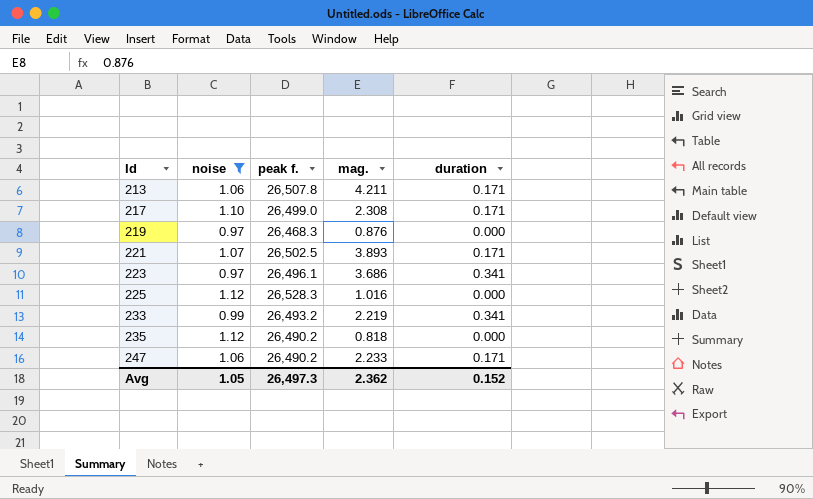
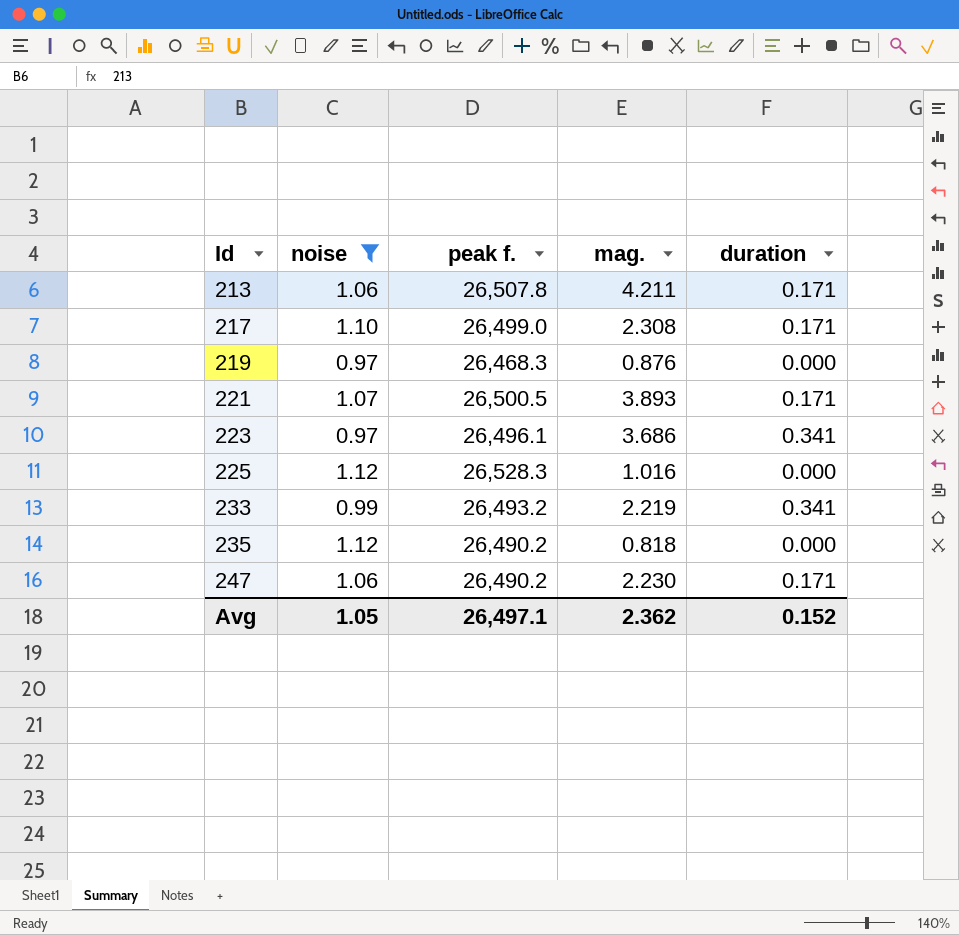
221 | peak f.: 26,502.5 -> 26,500.5
247 | mag.: 2.233 -> 2.230
Avg | peak f.: 26,497.3 -> 26,497.1

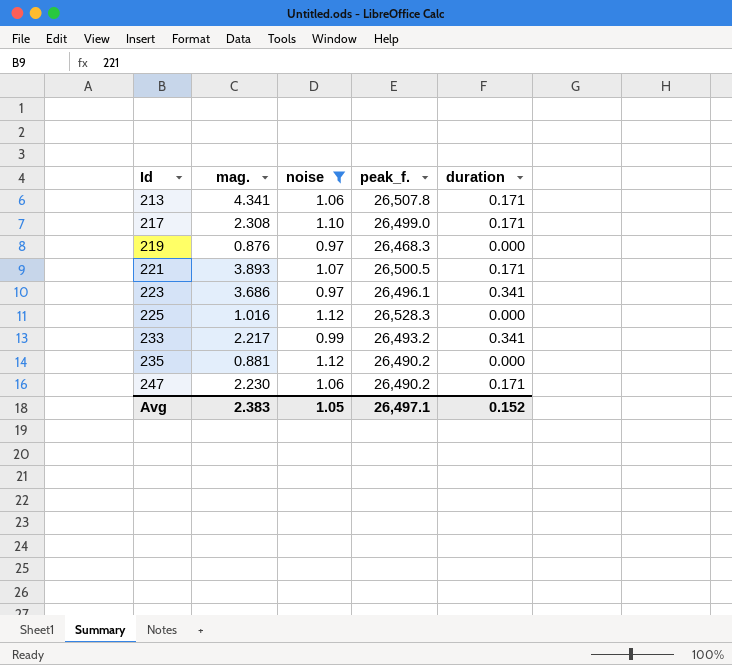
column mag. | position: 4 -> 2
column name: peak f. -> peak_f.
213 | mag.: 4.211 -> 4.341
233 | mag.: 2.219 -> 2.217
235 | mag.: 0.818 -> 0.881
Avg | mag.: 2.362 -> 2.383

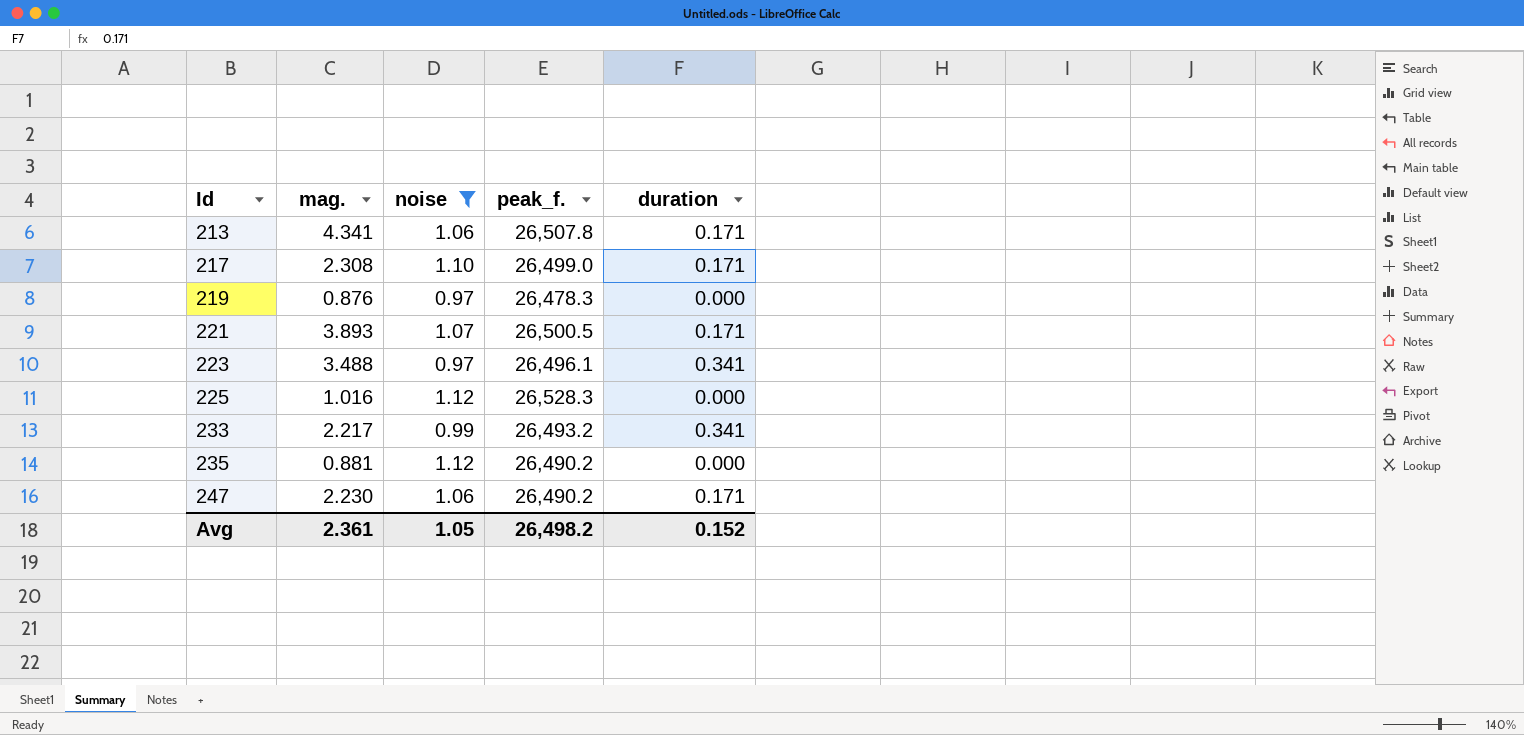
219 | peak_f.: 26,468.3 -> 26,478.3
223 | mag.: 3.686 -> 3.488
Avg | mag.: 2.383 -> 2.361
Avg | peak_f.: 26,497.1 -> 26,498.2

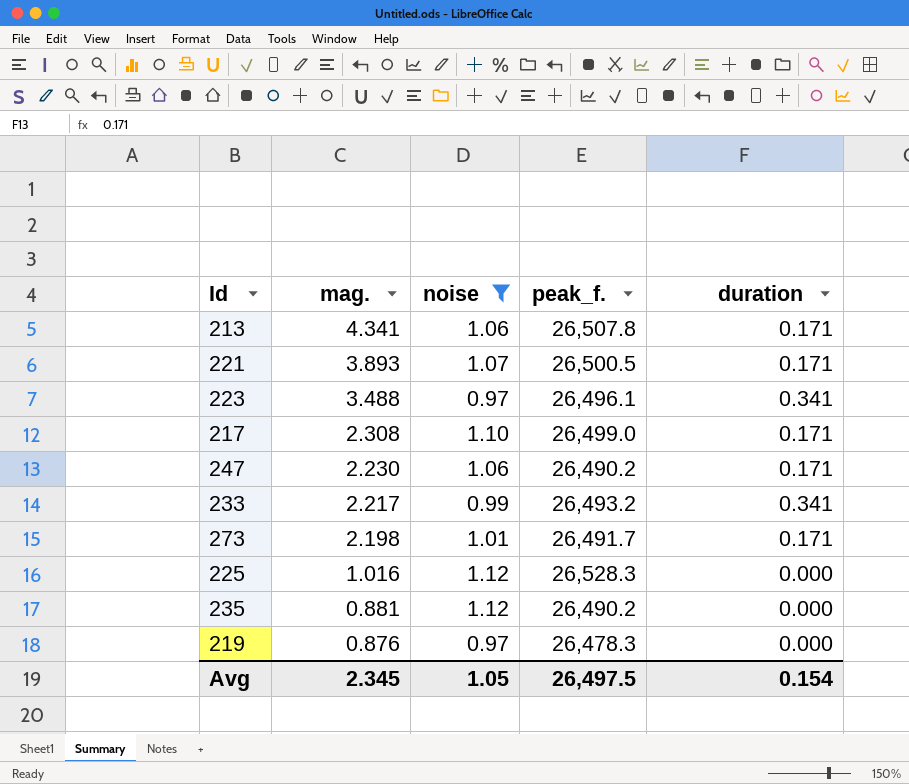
row order: Id ascending -> mag. descending
row 273: none -> 2.198 | 1.01 | 26,491.7 | 0.171
Avg | mag.: 2.361 -> 2.345
Avg | peak_f.: 26,498.2 -> 26,497.5
Avg | duration: 0.152 -> 0.154

